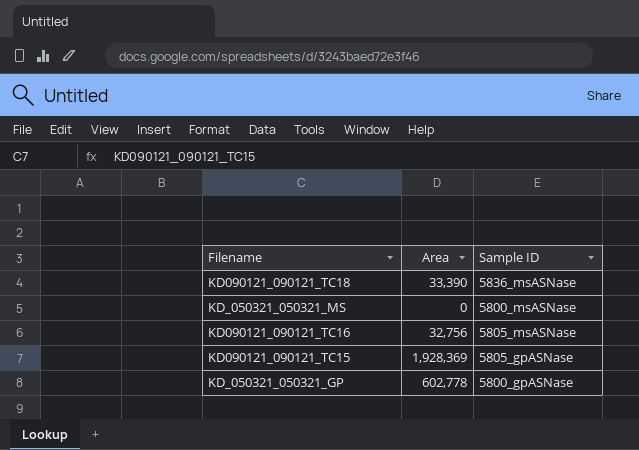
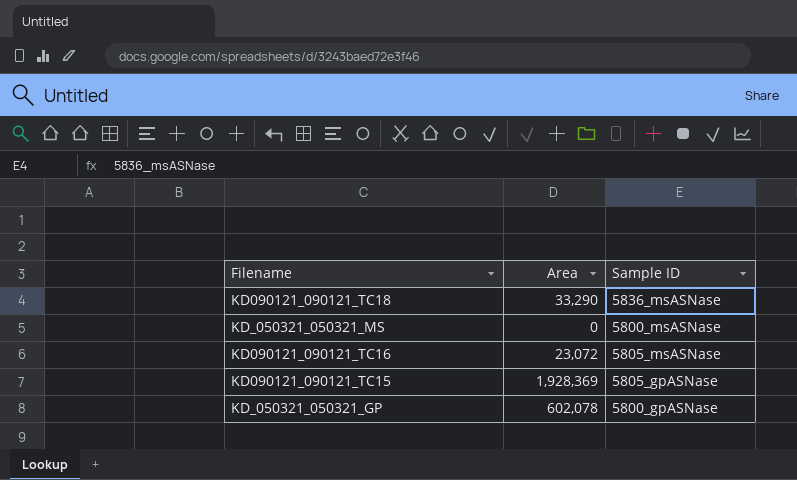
KD090121_090121_TC18 | Area: 33,390 -> 33,290
KD090121_090121_TC16 | Area: 32,756 -> 23,072
KD_050321_050321_GP | Area: 602,778 -> 602,078

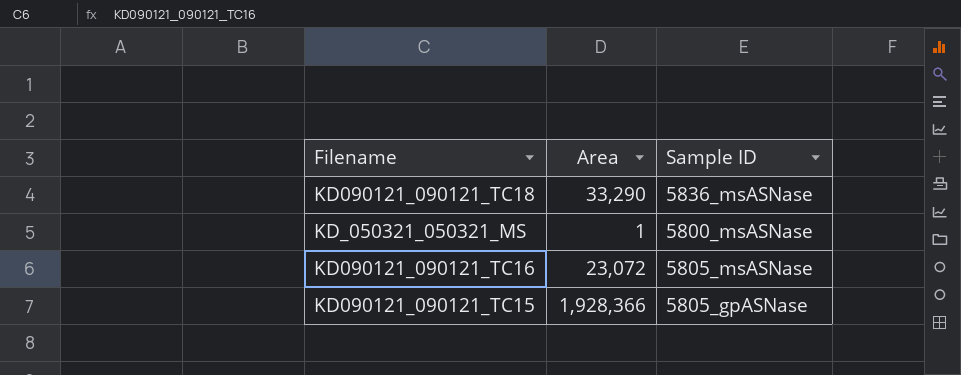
row KD_050321_050321_GP: 602,078 | 5800_gpASNase -> none
KD_050321_050321_MS | Area: 0 -> 1
KD090121_090121_TC15 | Area: 1,928,369 -> 1,928,366

